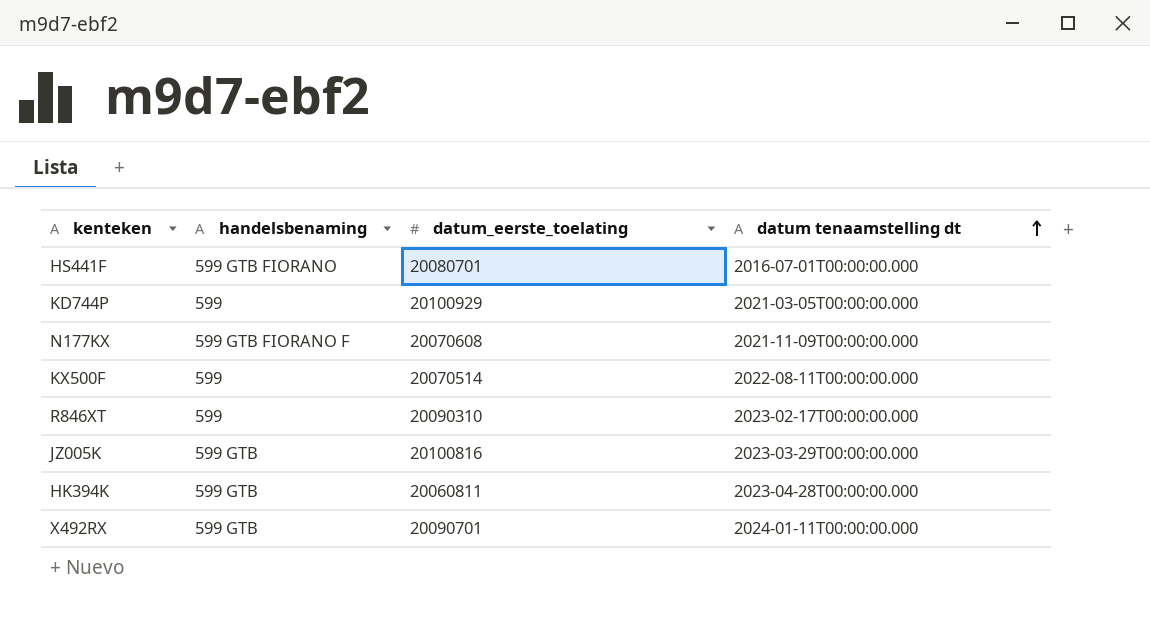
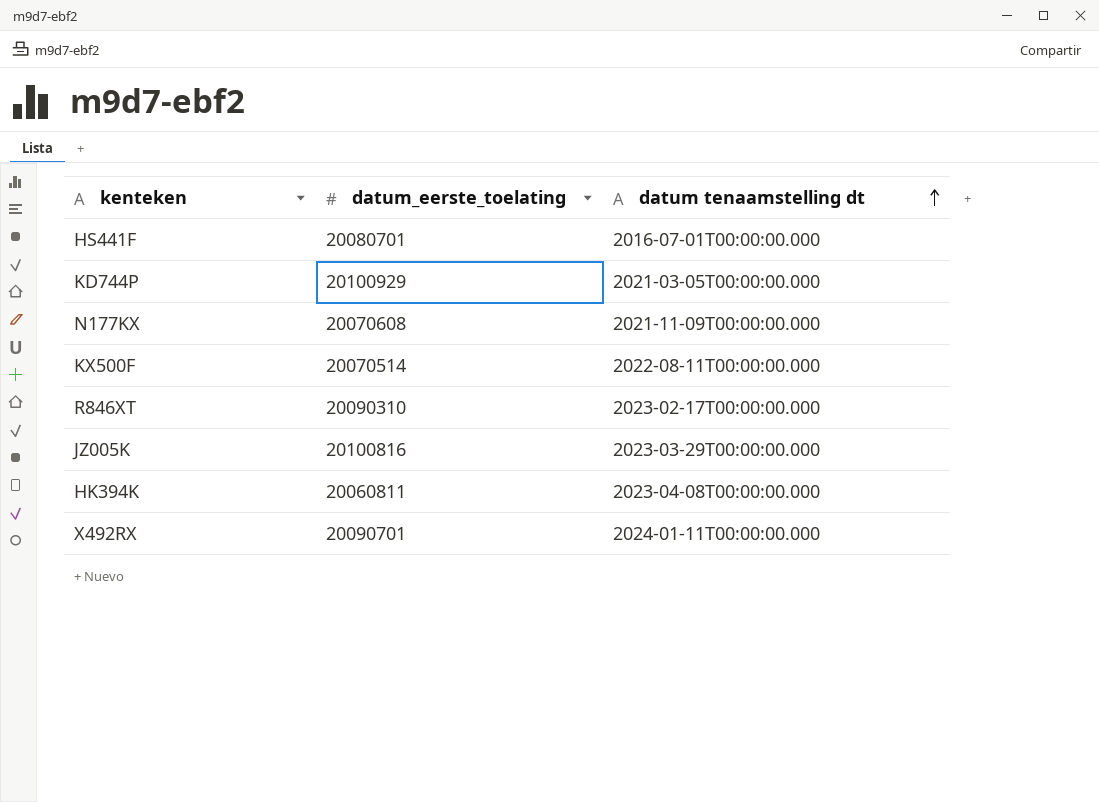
column handelsbenaming | position: 2 -> none
HK394K | datum tenaamstelling dt: 2023-04-28T00:00:00.000 -> 2023-04-08T00:00:00.000

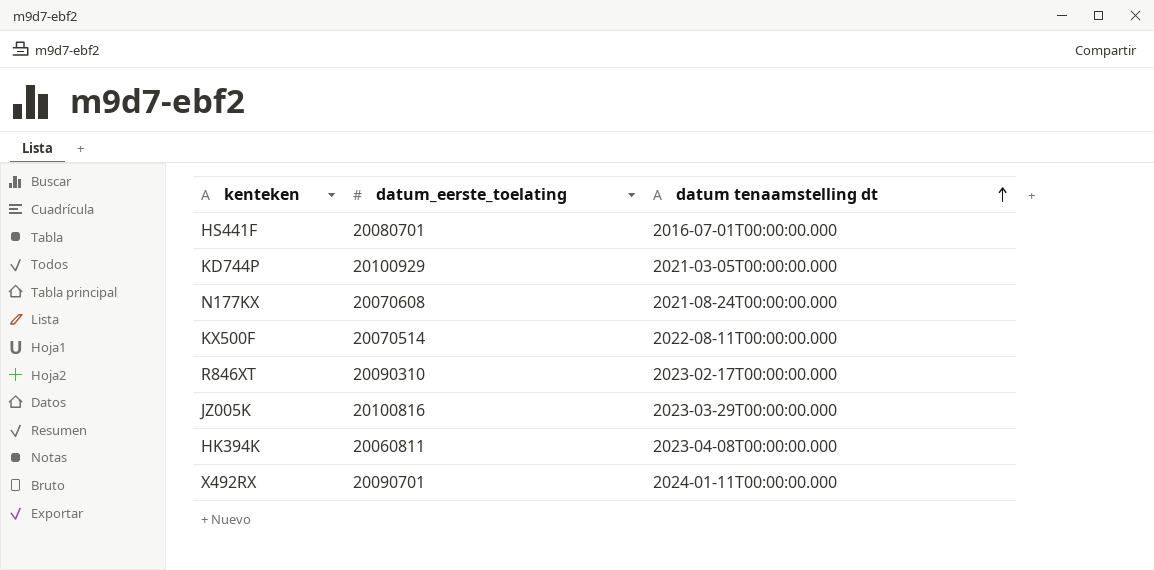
N177KX | datum tenaamstelling dt: 2021-11-09T00:00:00.000 -> 2021-08-24T00:00:00.000

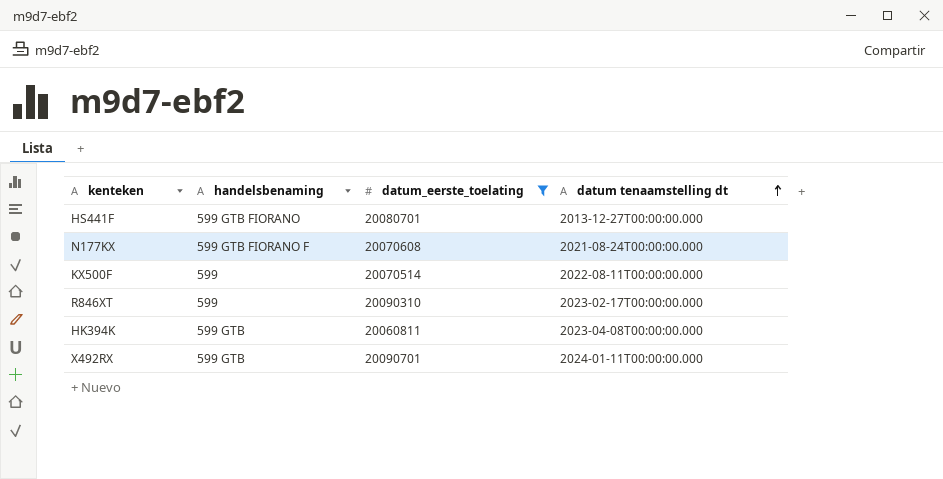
filter: none -> datum_eerste_toelating <= 20090701
column handelsbenaming | position: none -> 2
HS441F | datum tenaamstelling dt: 2016-07-01T00:00:00.000 -> 2013-12-27T00:00:00.000

